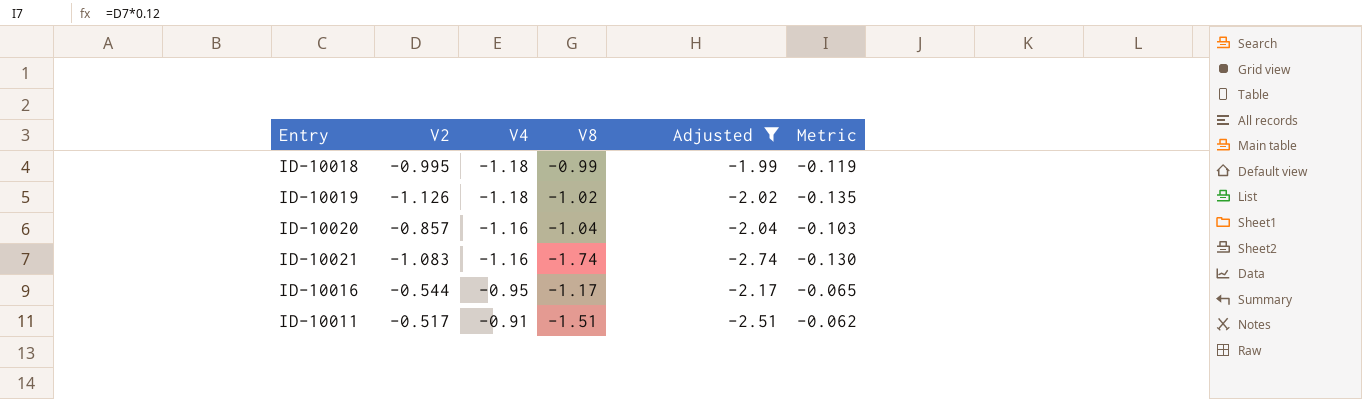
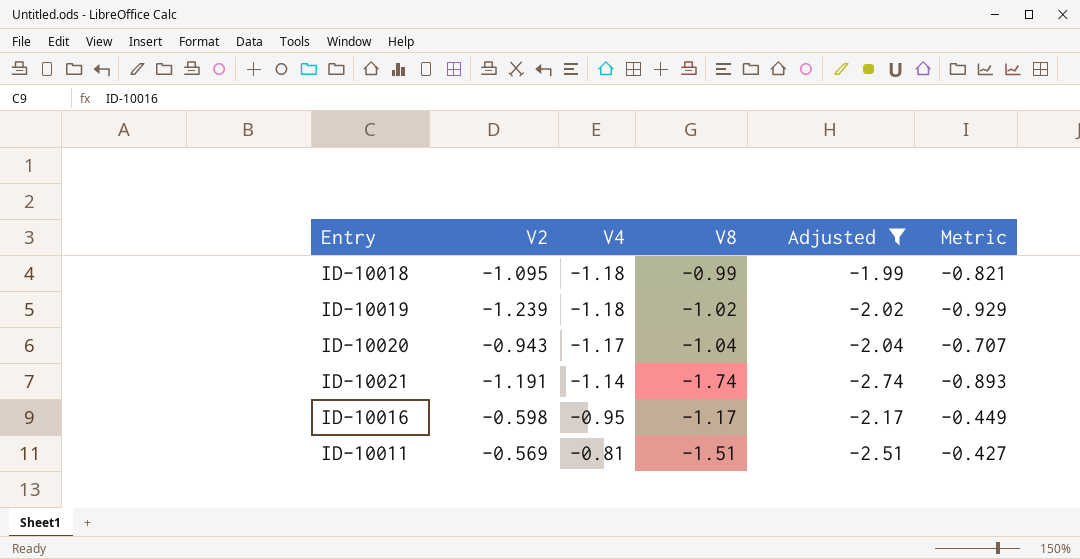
column Metric | formula: [V2] * 0.12 -> [V2] * 0.75
ID-10018 | V2: -0.995 -> -1.095
ID-10019 | V2: -1.126 -> -1.239
ID-10020 | V2: -0.857 -> -0.943
ID-10020 | V4: -1.16 -> -1.17
ID-10021 | V2: -1.083 -> -1.191
ID-10021 | V4: -1.16 -> -1.14
ID-10016 | V2: -0.544 -> -0.598
ID-10011 | V2: -0.517 -> -0.569
ID-10011 | V4: -0.91 -> -0.81

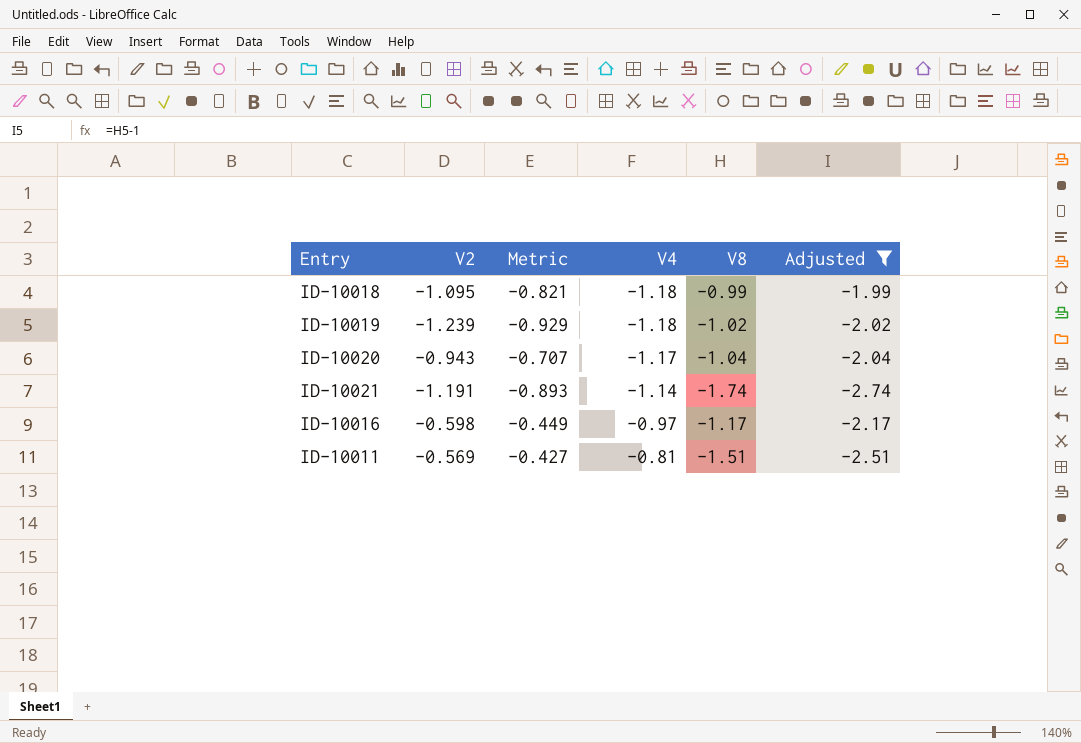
column Metric | position: 6 -> 3
ID-10016 | V4: -0.95 -> -0.97

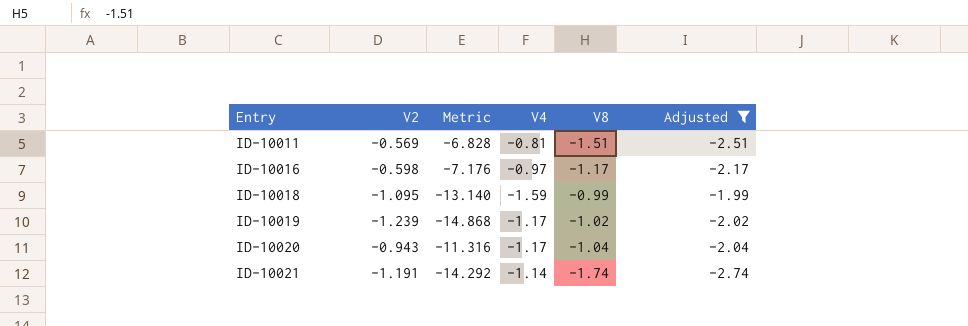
row order: V4 ascending -> Entry ascending
column Metric | formula: [V2] * 0.75 -> [V2] * 12
ID-10018 | V4: -1.18 -> -1.59
ID-10019 | V4: -1.18 -> -1.17

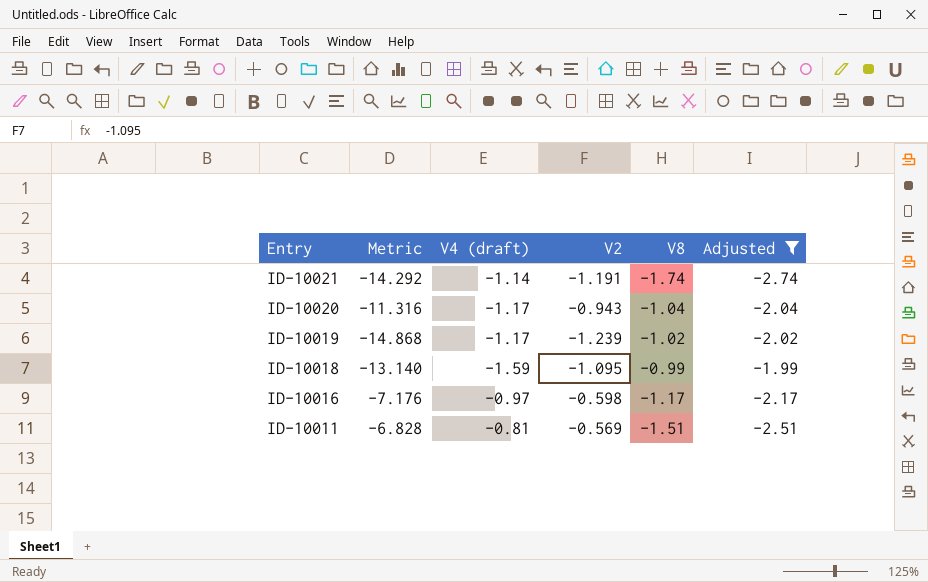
row order: Entry ascending -> Entry descending
column name: V4 -> V4 (draft)
column V2 | position: 2 -> 4

